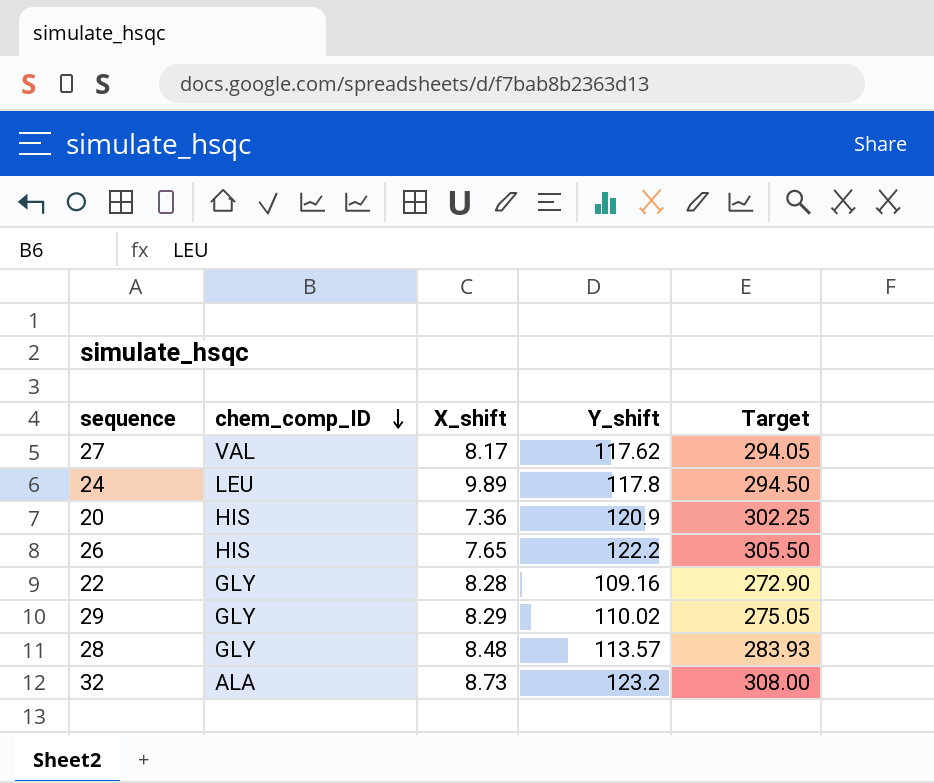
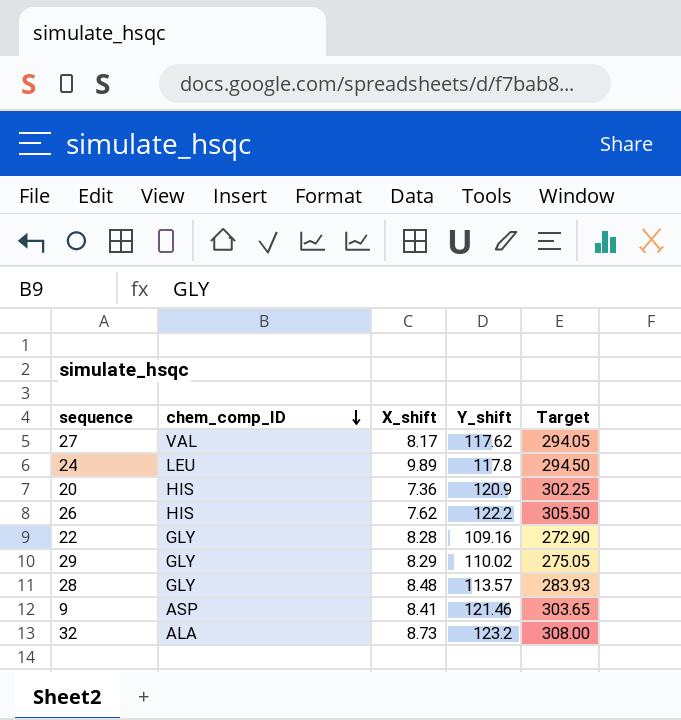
26 | X_shift: 7.65 -> 7.62
row 9: none -> ASP | 8.41 | 121.46 | 303.65

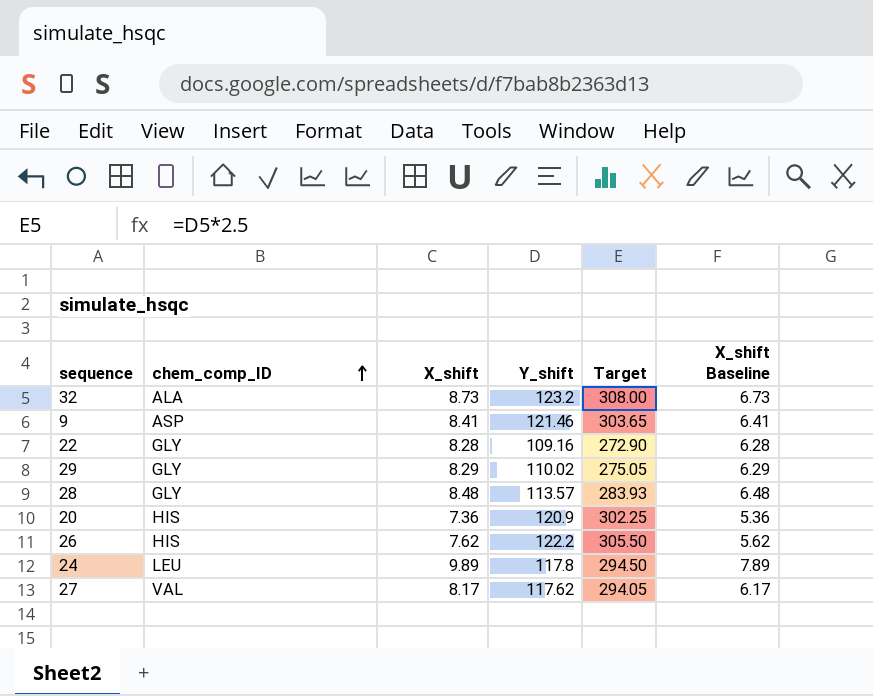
row order: chem_comp_ID descending -> chem_comp_ID ascending
column X_shift Baseline | formula: none -> [X_shift] - 2

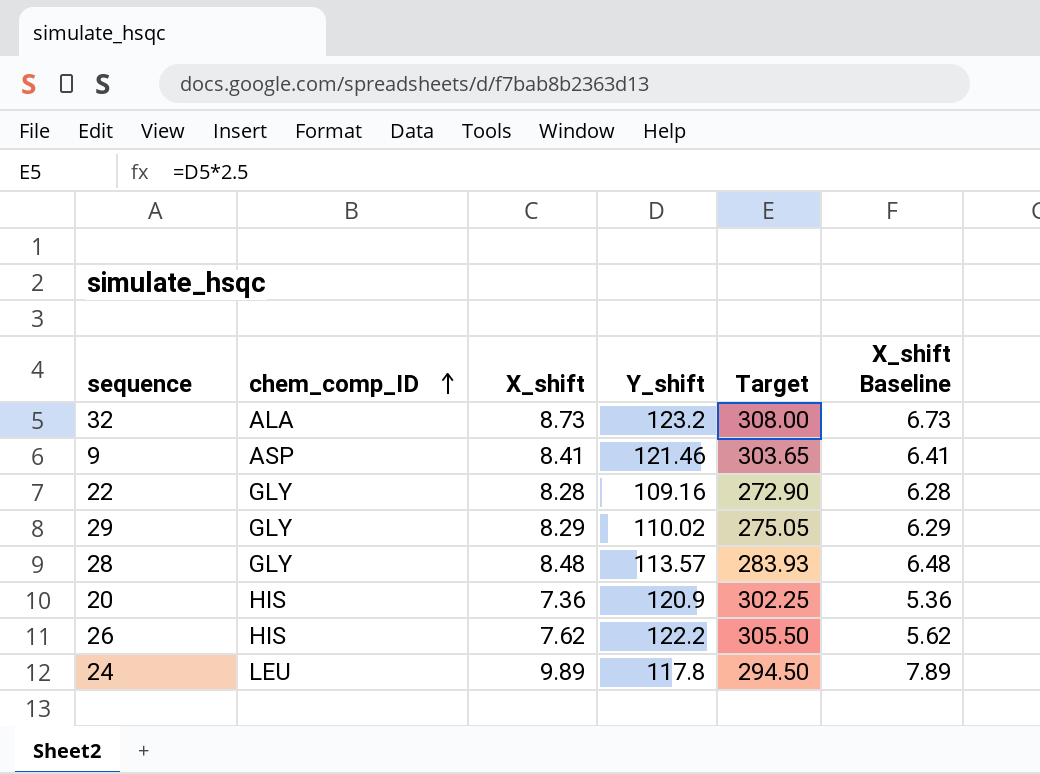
row 27: VAL | 8.17 | 117.62 | 294.05 | 6.17 -> none

